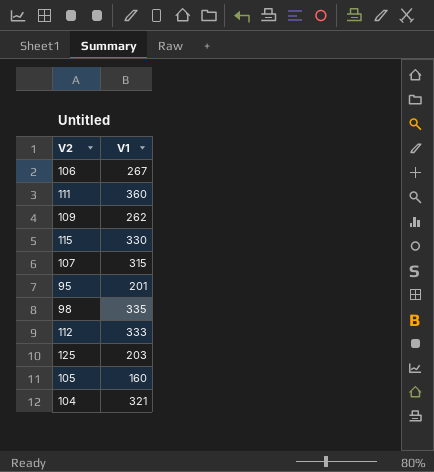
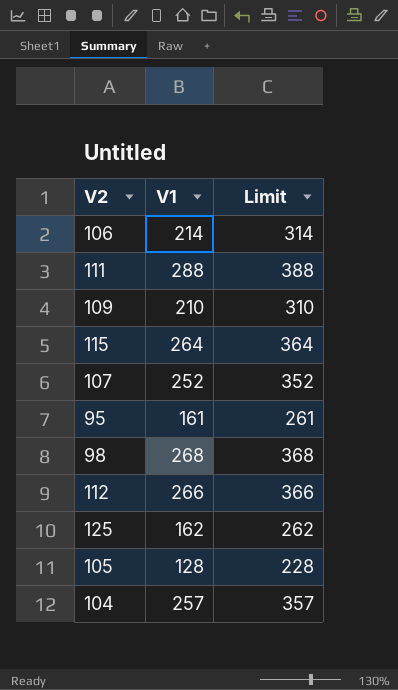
column Limit | formula: none -> [V1] + 100
106 | V1: 267 -> 214
111 | V1: 360 -> 288
109 | V1: 262 -> 210
115 | V1: 330 -> 264
107 | V1: 315 -> 252
95 | V1: 201 -> 161
98 | V1: 335 -> 268
112 | V1: 333 -> 266
125 | V1: 203 -> 162
105 | V1: 160 -> 128
104 | V1: 321 -> 257

